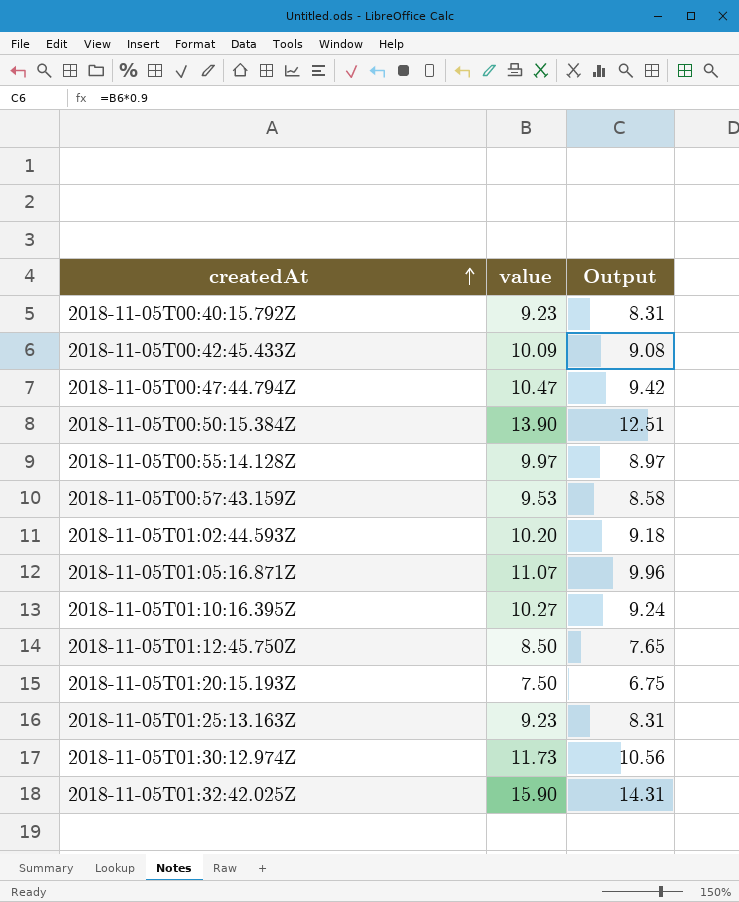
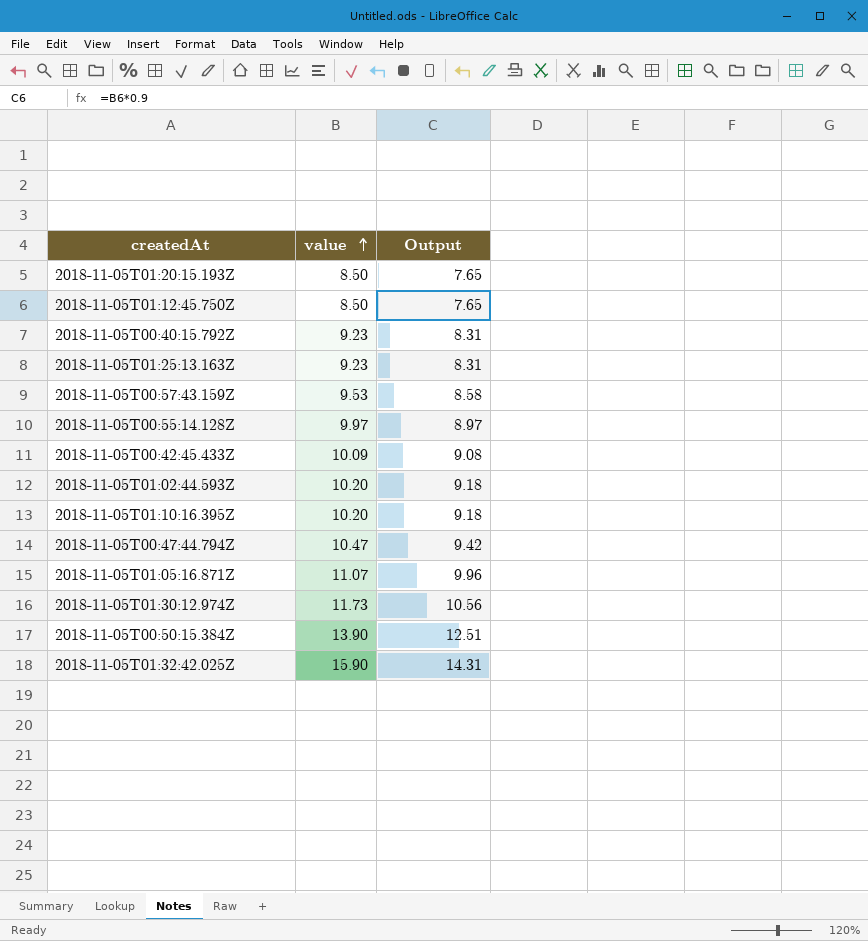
row order: createdAt ascending -> value ascending
2018-11-05T01:20:15.193Z | value: 7.50 -> 8.50
2018-11-05T01:20:15.193Z | Output: 6.75 -> 7.65
2018-11-05T01:10:16.395Z | value: 10.27 -> 10.20
2018-11-05T01:10:16.395Z | Output: 9.24 -> 9.18

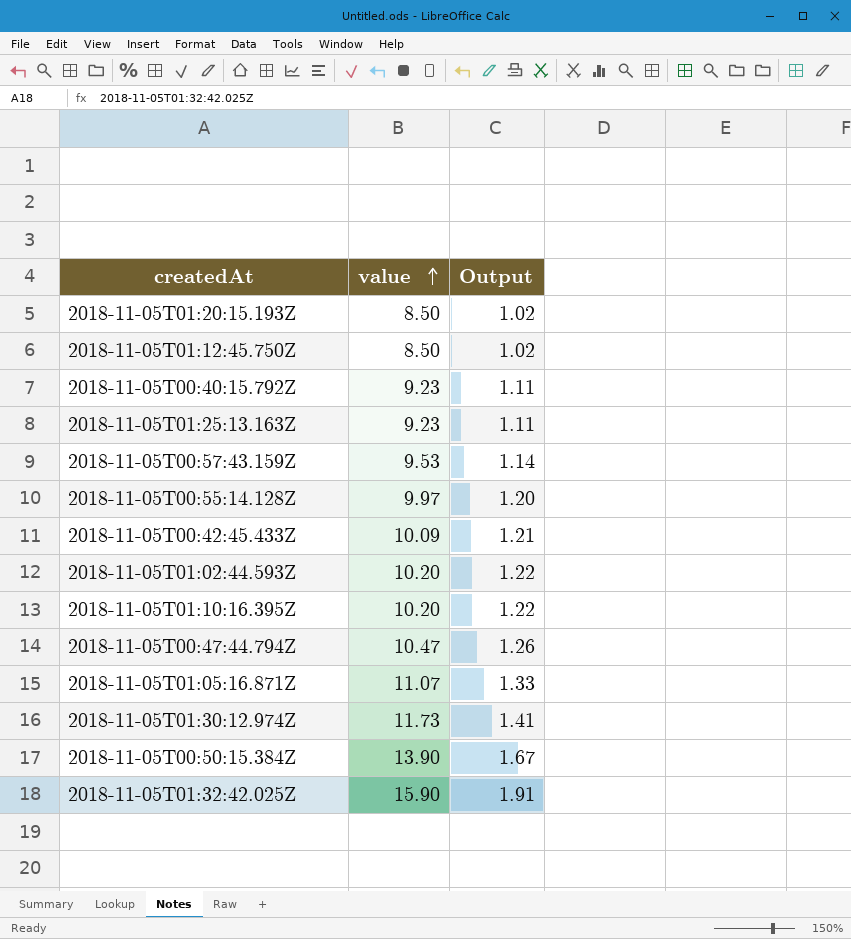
column Output | formula: [value] * 0.9 -> [value] * 0.12

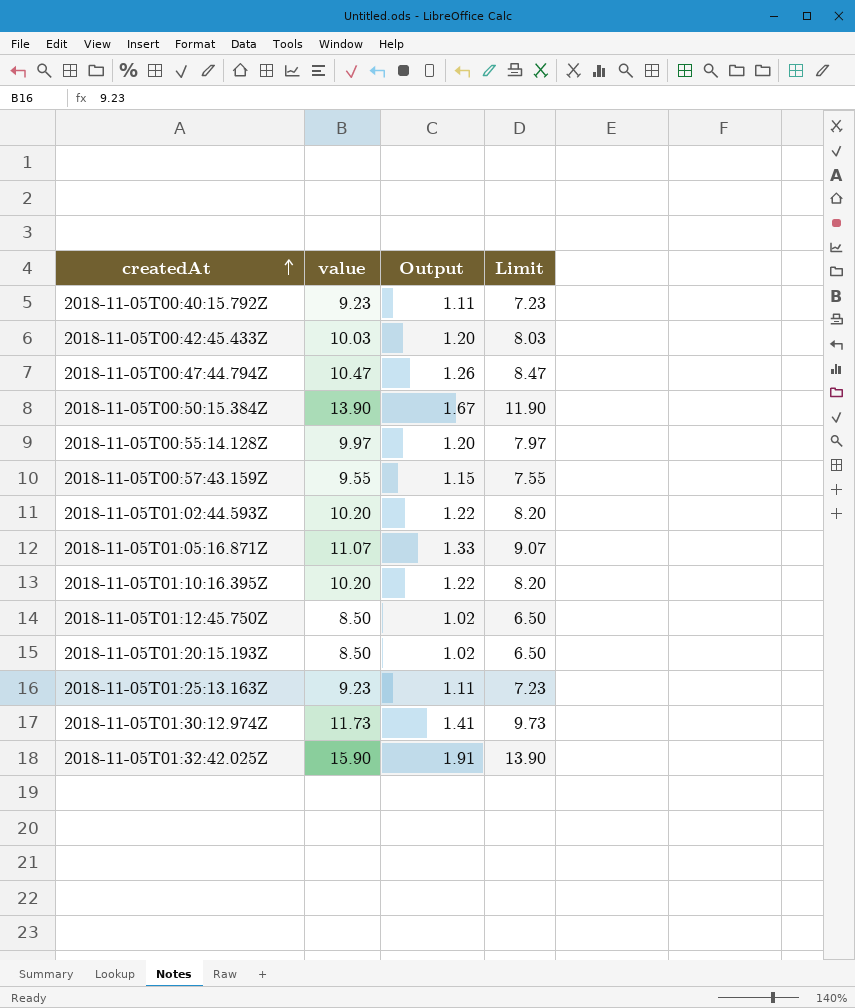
row order: value ascending -> createdAt ascending
column Limit | formula: none -> [value] - 2
2018-11-05T00:42:45.433Z | value: 10.09 -> 10.03
2018-11-05T00:42:45.433Z | Output: 1.21 -> 1.20
2018-11-05T00:57:43.159Z | value: 9.53 -> 9.55
2018-11-05T00:57:43.159Z | Output: 1.14 -> 1.15

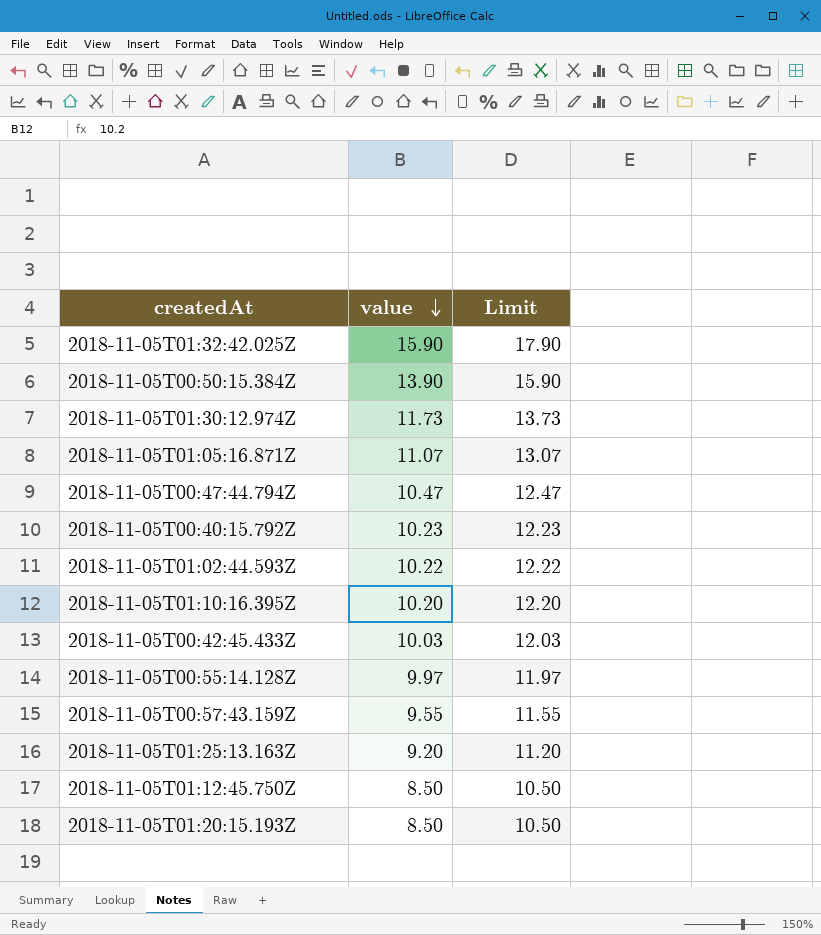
row order: createdAt ascending -> value descending
column Output | formula: [value] * 0.12 -> none
column Limit | formula: [value] - 2 -> [value] + 2
2018-11-05T00:40:15.792Z | value: 9.23 -> 10.23
2018-11-05T01:02:44.593Z | value: 10.20 -> 10.22
2018-11-05T01:25:13.163Z | value: 9.23 -> 9.20

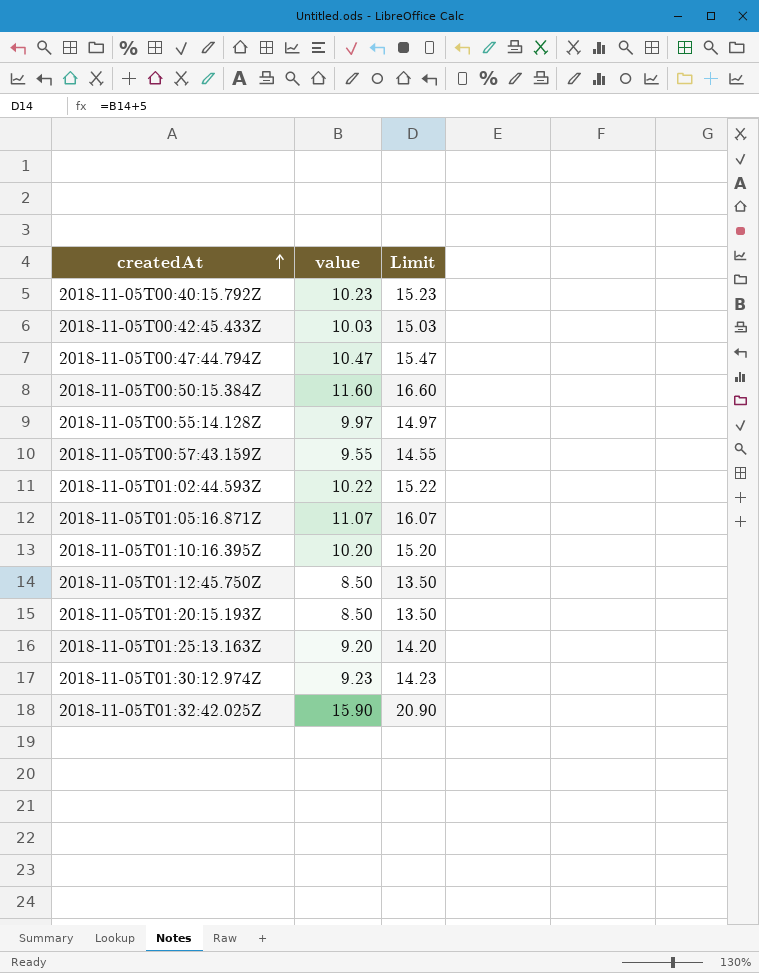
row order: value descending -> createdAt ascending
column Limit | formula: [value] + 2 -> [value] + 5
2018-11-05T00:50:15.384Z | value: 13.90 -> 11.60
2018-11-05T01:30:12.974Z | value: 11.73 -> 9.23

